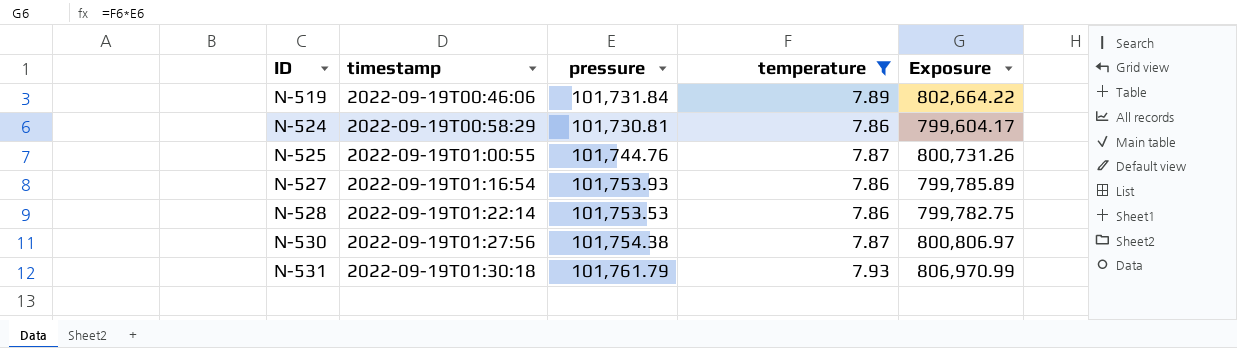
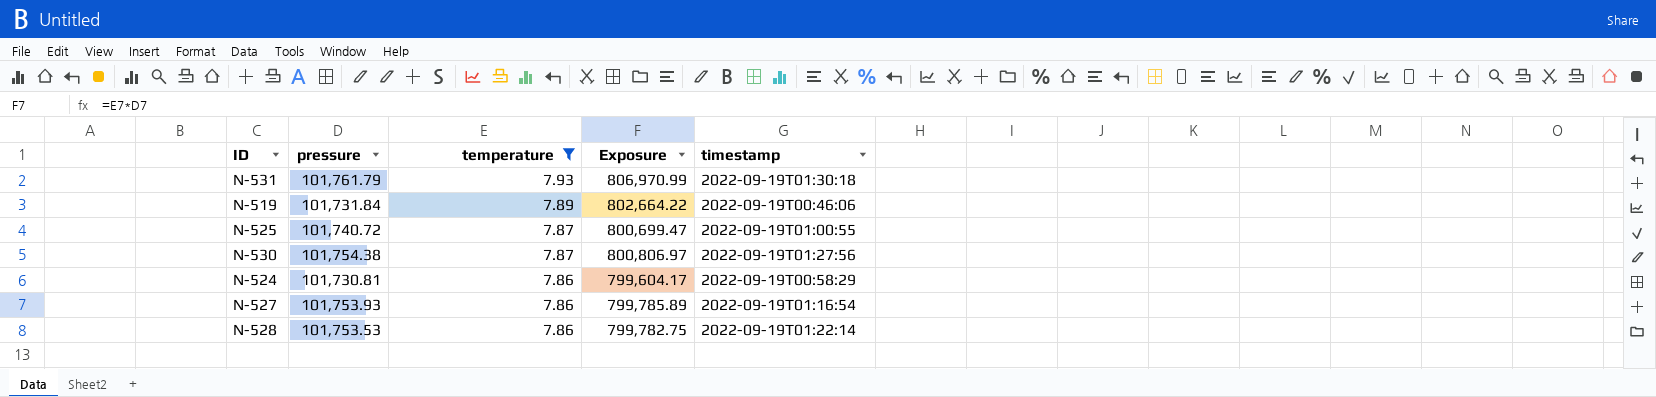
row order: ID ascending -> temperature descending
column timestamp | position: 2 -> 5
N-525 | pressure: 101,744.76 -> 101,740.72
N-525 | Exposure: 800,731.26 -> 800,699.47

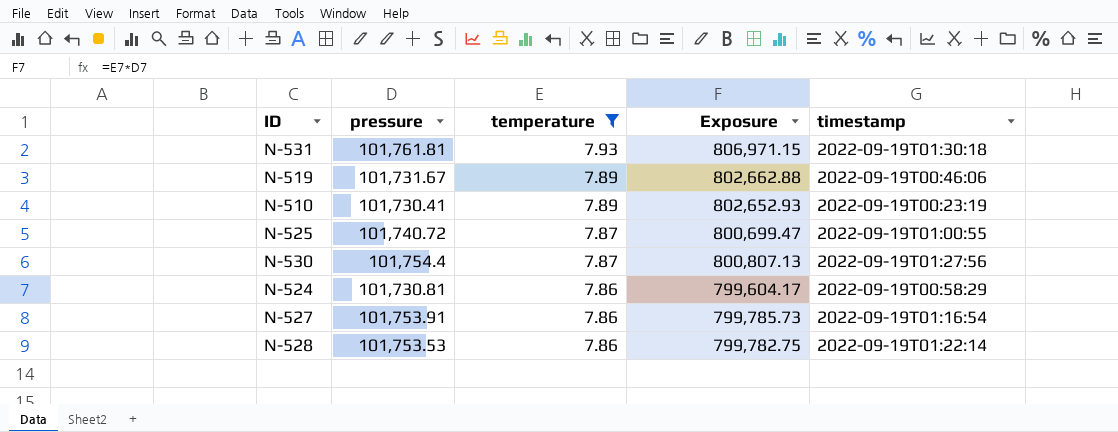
N-531 | pressure: 101,761.79 -> 101,761.81
N-531 | Exposure: 806,970.99 -> 806,971.15
N-519 | pressure: 101,731.84 -> 101,731.67
N-519 | Exposure: 802,664.22 -> 802,662.88
row N-510: none -> 101,730.41 | 7.89 | 802,652.93 | 2022-09-19T00:23:19
N-530 | pressure: 101,754.38 -> 101,754.4
N-530 | Exposure: 800,806.97 -> 800,807.13
N-527 | pressure: 101,753.93 -> 101,753.91
N-527 | Exposure: 799,785.89 -> 799,785.73

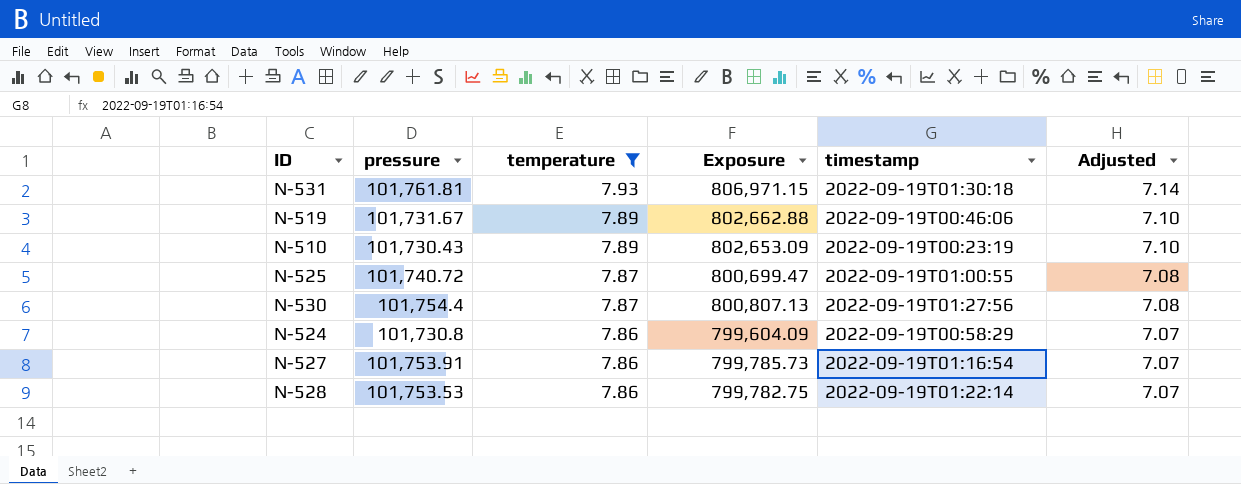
column Adjusted | formula: none -> [temperature] * 0.9
N-510 | pressure: 101,730.41 -> 101,730.43
N-510 | Exposure: 802,652.93 -> 802,653.09
N-524 | pressure: 101,730.81 -> 101,730.8
N-524 | Exposure: 799,604.17 -> 799,604.09

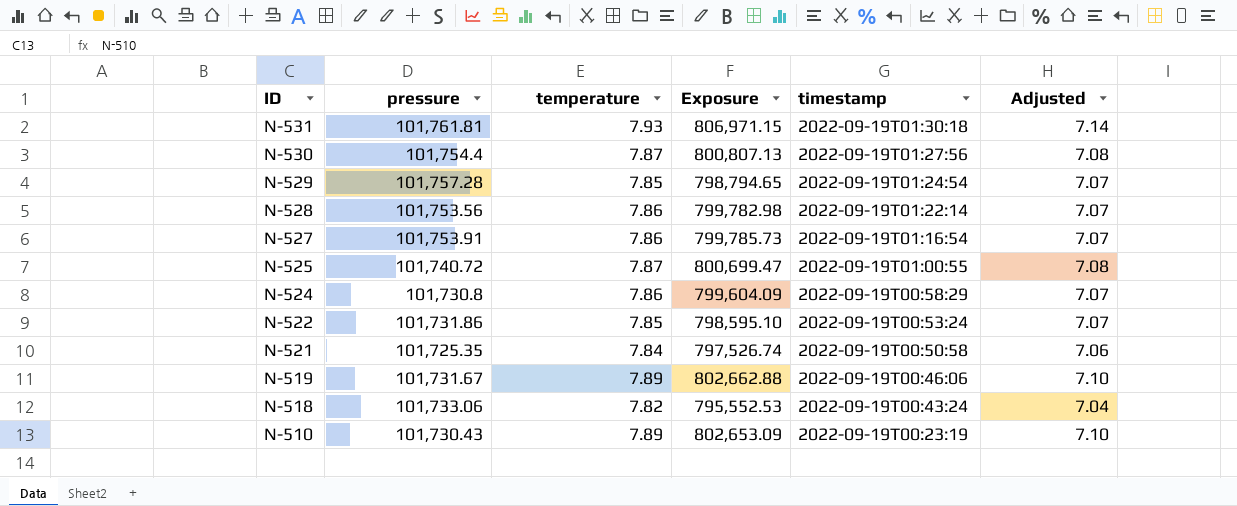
filter: temperature >= 7.86 -> none
row order: temperature descending -> ID descending
N-528 | pressure: 101,753.53 -> 101,753.56
N-528 | Exposure: 799,782.75 -> 799,782.98

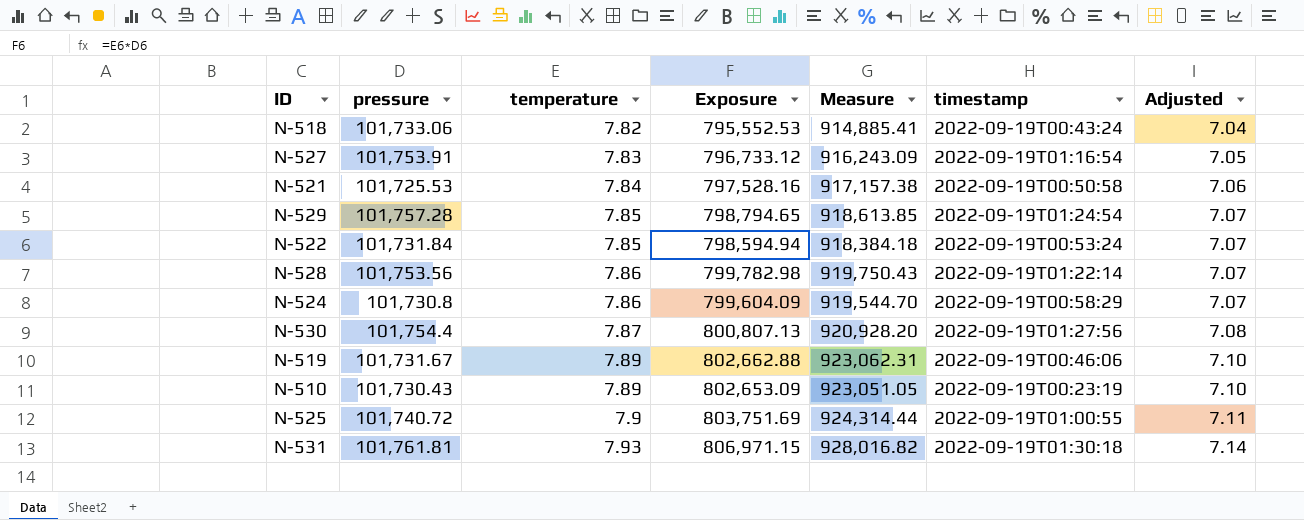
row order: ID descending -> temperature ascending
column Measure | formula: none -> [Exposure] * 1.15
N-527 | temperature: 7.86 -> 7.83
N-527 | Exposure: 799,785.73 -> 796,733.12
N-527 | Adjusted: 7.07 -> 7.05
N-521 | pressure: 101,725.35 -> 101,725.53
N-521 | Exposure: 797,526.74 -> 797,528.16
N-522 | pressure: 101,731.86 -> 101,731.84
N-522 | Exposure: 798,595.10 -> 798,594.94
N-525 | temperature: 7.87 -> 7.9
N-525 | Exposure: 800,699.47 -> 803,751.69
N-525 | Adjusted: 7.08 -> 7.11

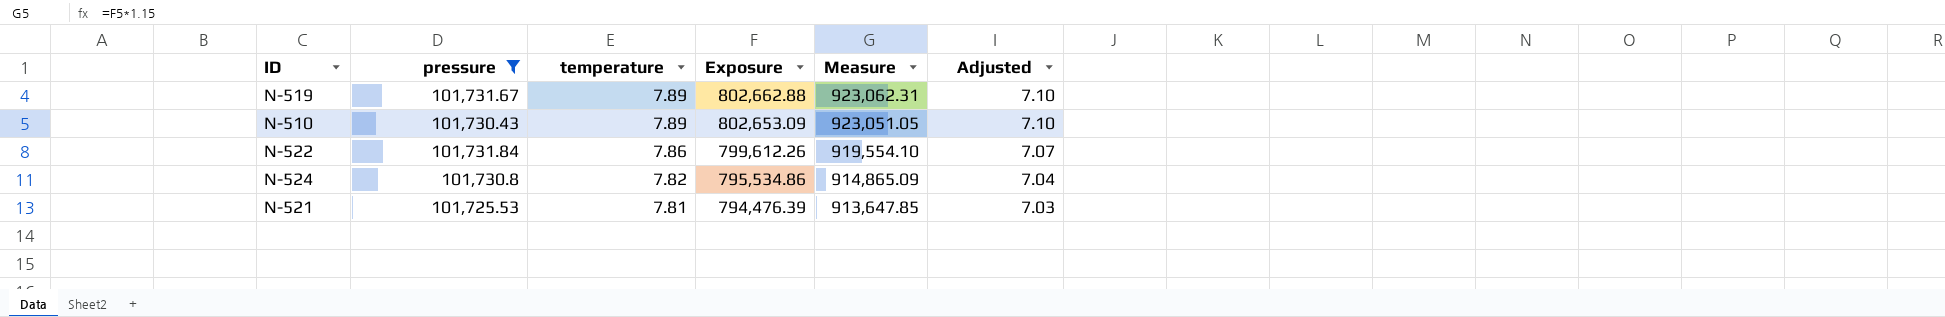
filter: none -> pressure <= 101,731.84
row order: temperature ascending -> temperature descending
column timestamp | position: 6 -> none
N-522 | temperature: 7.85 -> 7.86
N-522 | Exposure: 798,594.94 -> 799,612.26
N-522 | Measure: 918,384.18 -> 919,554.10
N-524 | temperature: 7.86 -> 7.82
N-524 | Exposure: 799,604.09 -> 795,534.86
N-524 | Measure: 919,544.70 -> 914,865.09
N-524 | Adjusted: 7.07 -> 7.04
N-521 | temperature: 7.84 -> 7.81
N-521 | Exposure: 797,528.16 -> 794,476.39
N-521 | Measure: 917,157.38 -> 913,647.85
N-521 | Adjusted: 7.06 -> 7.03

